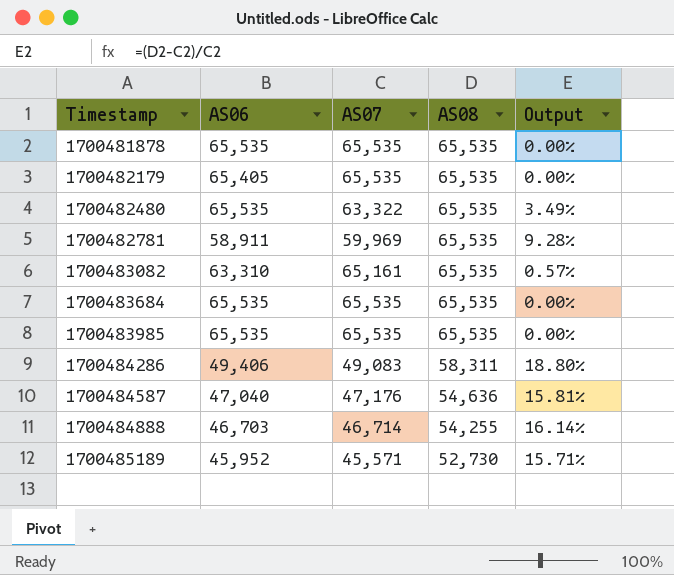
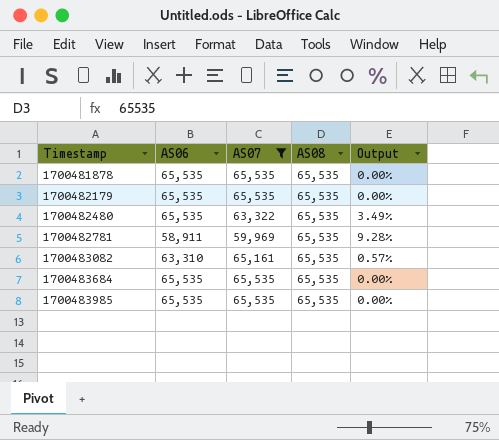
filter: none -> AS07 >= 59,969
1700482179 | AS06: 65,405 -> 65,535

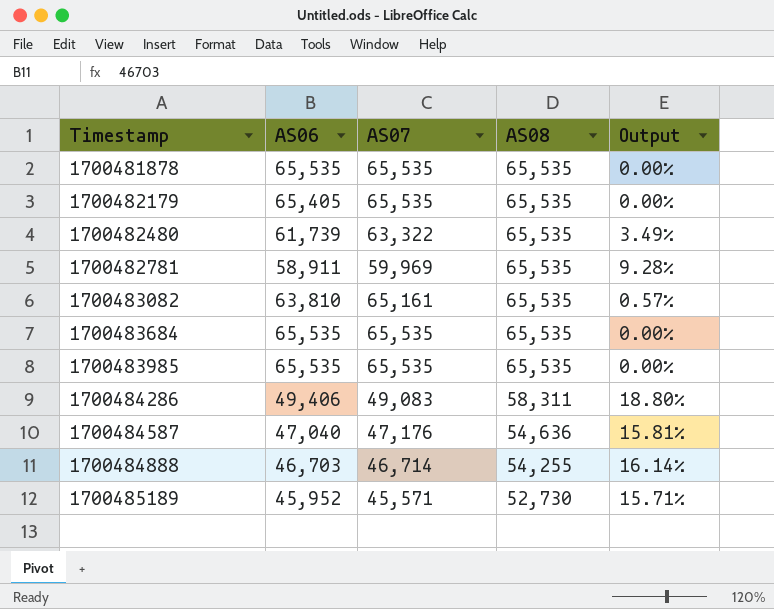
filter: AS07 >= 59,969 -> none
1700482179 | AS06: 65,535 -> 65,405
1700482480 | AS06: 65,535 -> 61,739
1700483082 | AS06: 63,310 -> 63,810

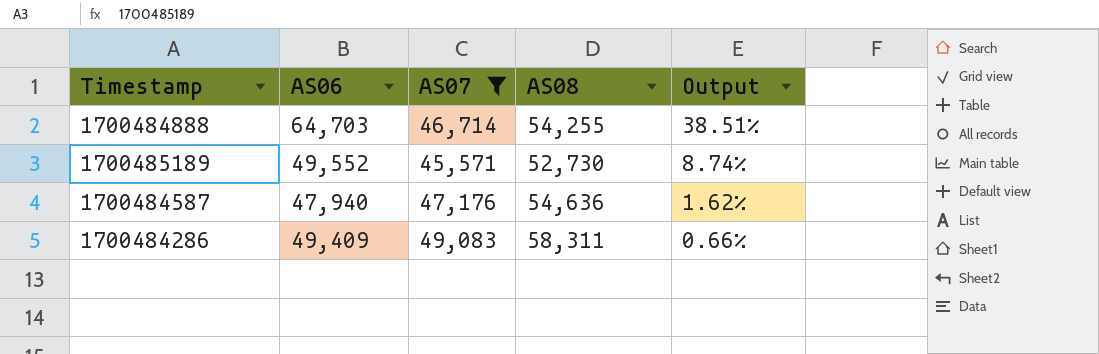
filter: none -> AS07 <= 49,083
row order: Timestamp ascending -> Output descending
column Output | formula: ([AS08] - [AS07]) / [AS07] -> ([AS06] - [AS07]) / [AS07]
1700484888 | AS06: 46,703 -> 64,703
1700485189 | AS06: 45,952 -> 49,552
1700484587 | AS06: 47,040 -> 47,940
1700484286 | AS06: 49,406 -> 49,409

